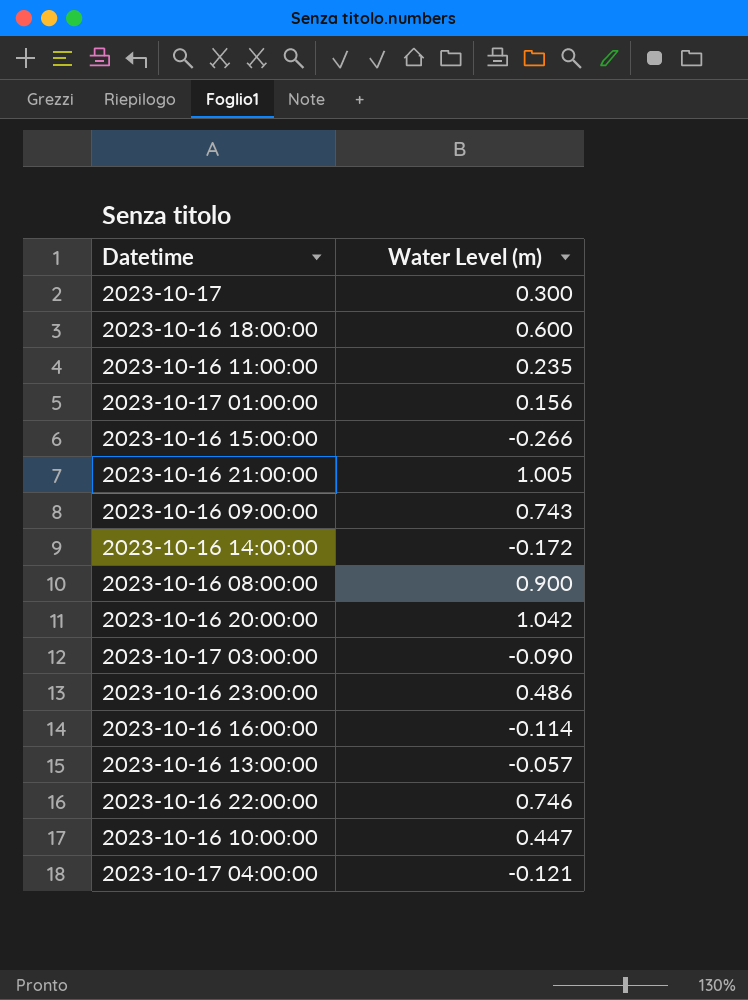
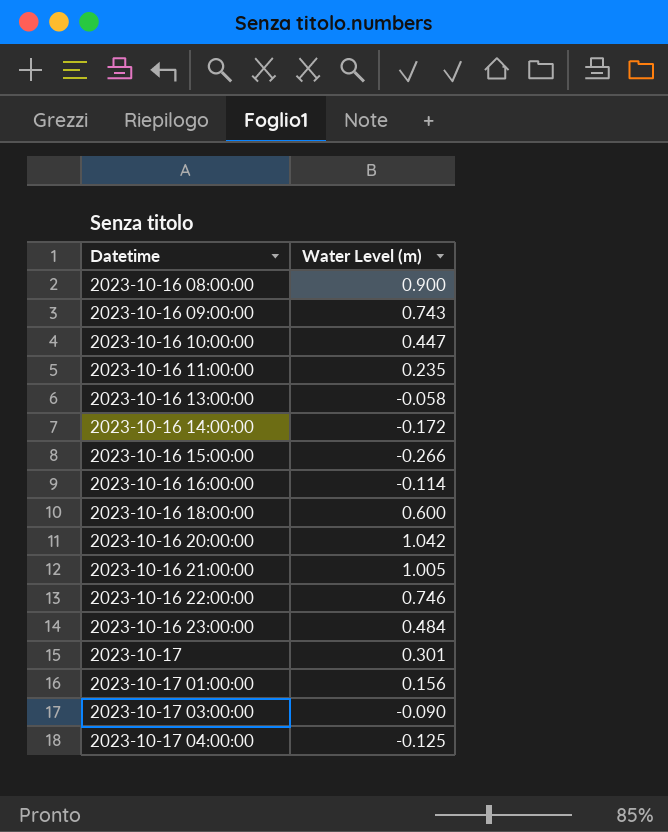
row order: none -> Datetime ascending
2023-10-16 13:00:00 | Water Level (m): -0.057 -> -0.058
2023-10-16 23:00:00 | Water Level (m): 0.486 -> 0.484
2023-10-17 | Water Level (m): 0.300 -> 0.301
2023-10-17 04:00:00 | Water Level (m): -0.121 -> -0.125

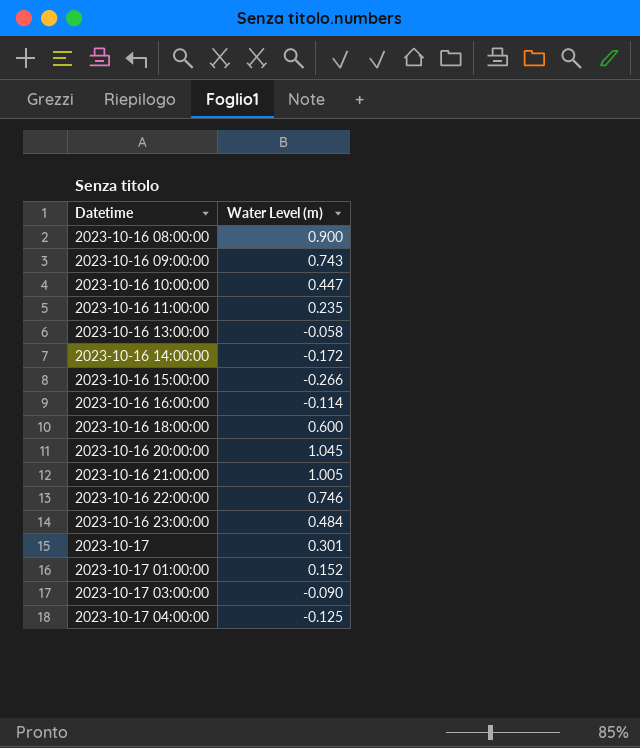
2023-10-16 20:00:00 | Water Level (m): 1.042 -> 1.045
2023-10-17 01:00:00 | Water Level (m): 0.156 -> 0.152

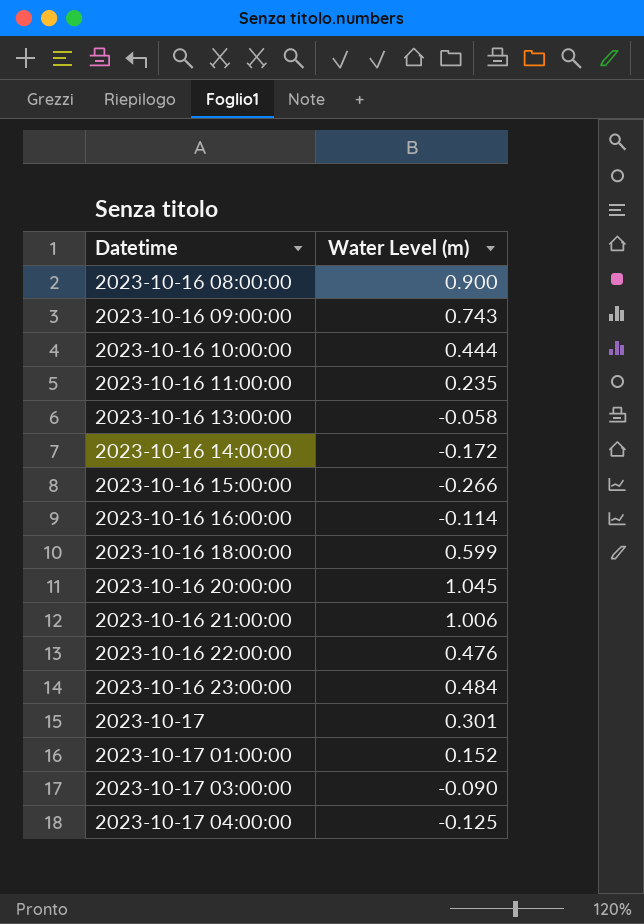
2023-10-16 10:00:00 | Water Level (m): 0.447 -> 0.444
2023-10-16 18:00:00 | Water Level (m): 0.600 -> 0.599
2023-10-16 21:00:00 | Water Level (m): 1.005 -> 1.006
2023-10-16 22:00:00 | Water Level (m): 0.746 -> 0.476

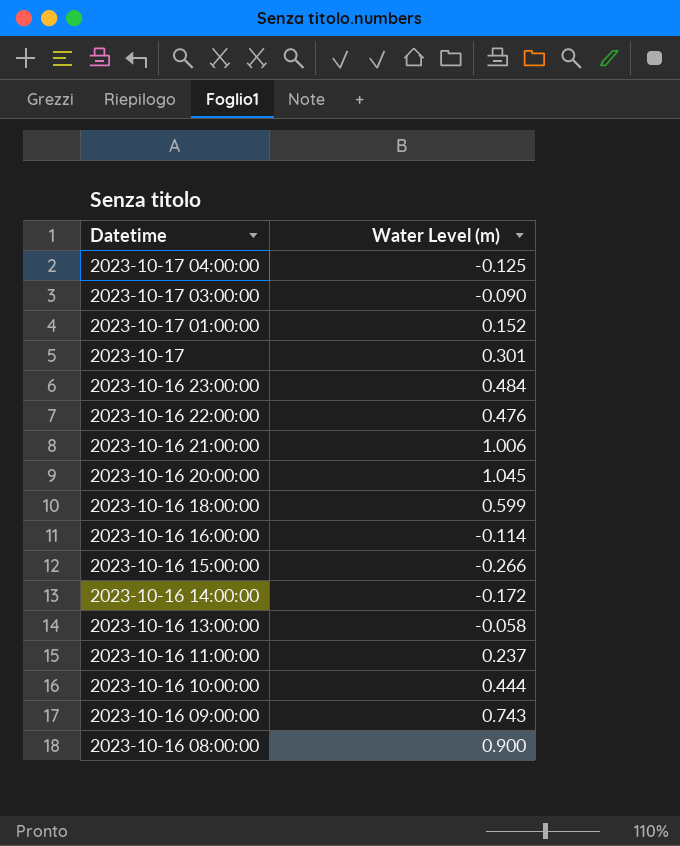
row order: Datetime ascending -> Datetime descending
2023-10-16 11:00:00 | Water Level (m): 0.235 -> 0.237

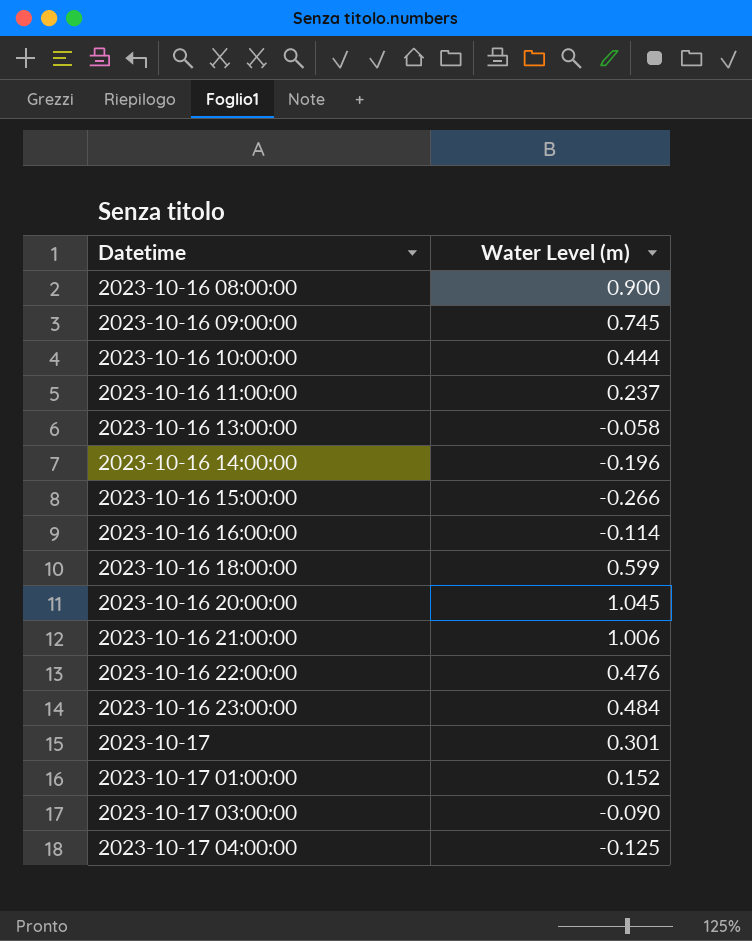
row order: Datetime descending -> Datetime ascending
2023-10-16 09:00:00 | Water Level (m): 0.743 -> 0.745
2023-10-16 14:00:00 | Water Level (m): -0.172 -> -0.196

